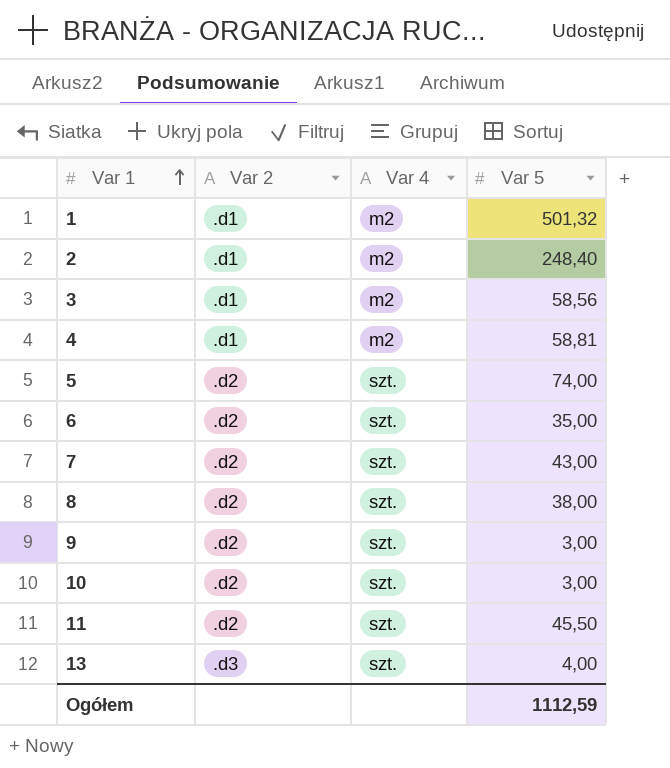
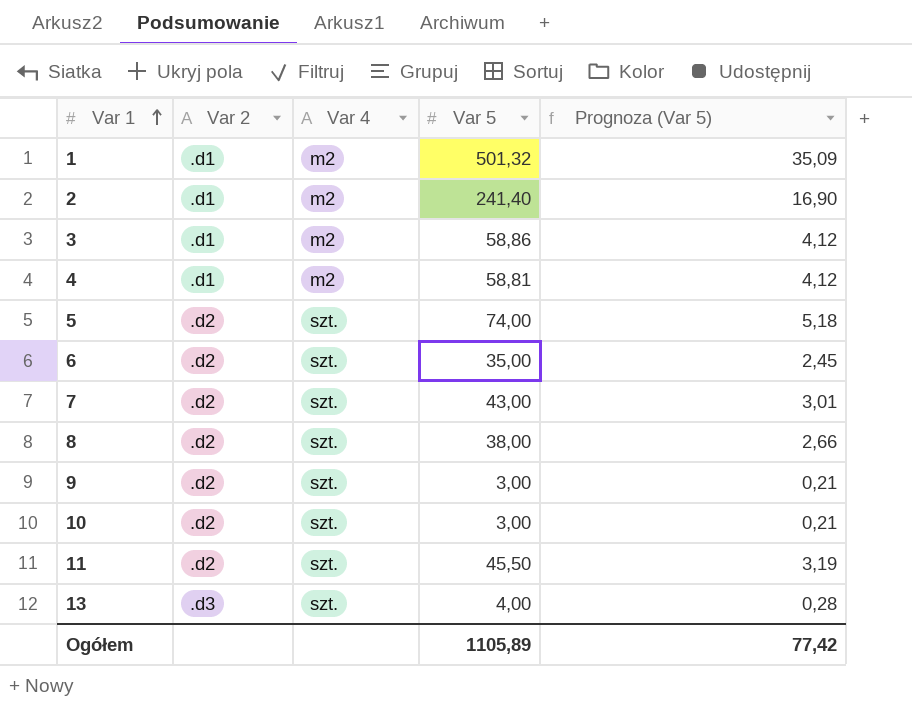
column Prognoza (Var 5) | formula: none -> [Var 5] * 0,07
2 | Var 5: 248,40 -> 241,40
3 | Var 5: 58,56 -> 58,86
Ogółem | Var 5: 1112,59 -> 1105,89

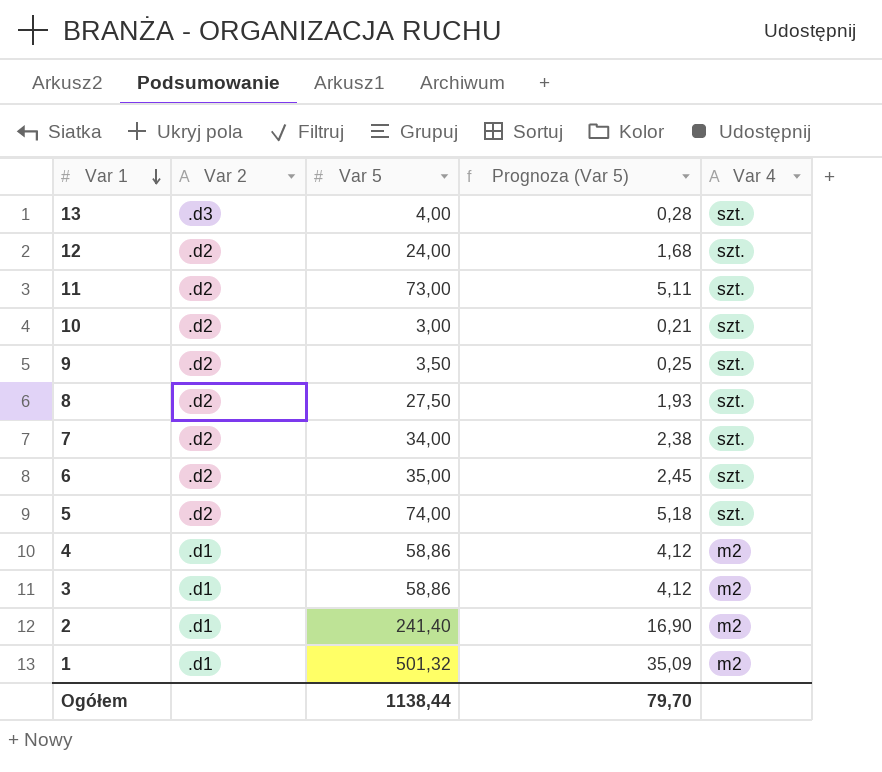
row order: Var 1 ascending -> Var 1 descending
column Var 4 | position: 3 -> 5
row 12: none -> .d2 | 24,00 | 1,68 | szt.
11 | Var 5: 45,50 -> 73,00
11 | Prognoza (Var 5): 3,19 -> 5,11
9 | Var 5: 3,00 -> 3,50
9 | Prognoza (Var 5): 0,21 -> 0,25
8 | Var 5: 38,00 -> 27,50
8 | Prognoza (Var 5): 2,66 -> 1,93
7 | Var 5: 43,00 -> 34,00
7 | Prognoza (Var 5): 3,01 -> 2,38
4 | Var 5: 58,81 -> 58,86
Ogółem | Var 5: 1105,89 -> 1138,44
Ogółem | Prognoza (Var 5): 77,42 -> 79,70

